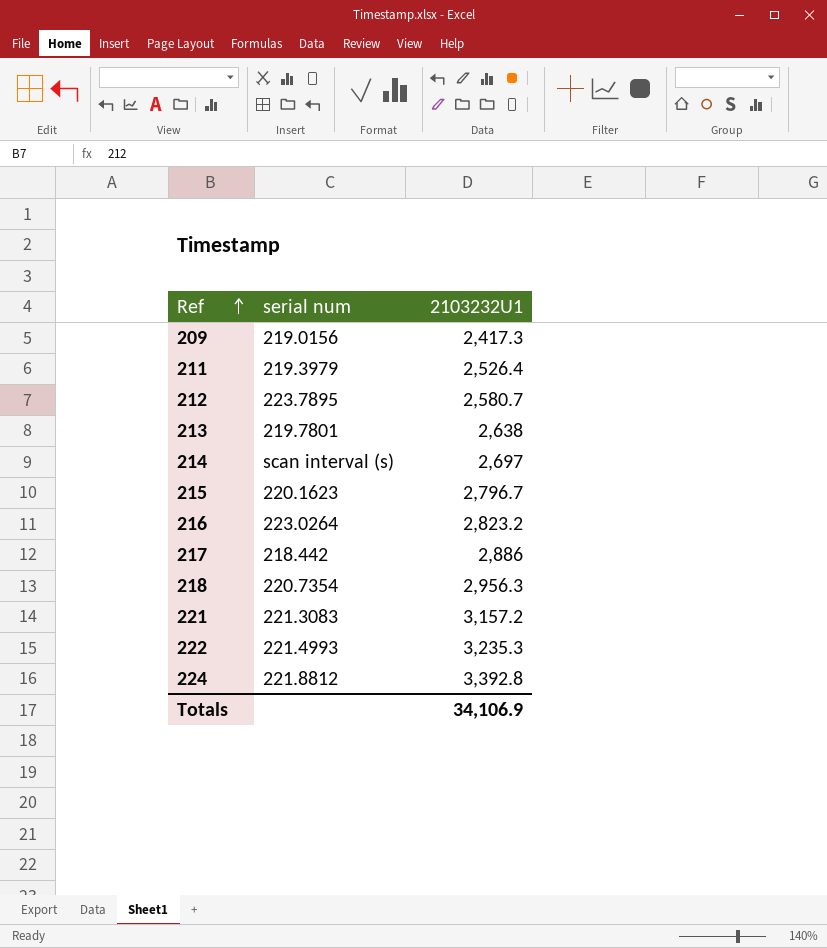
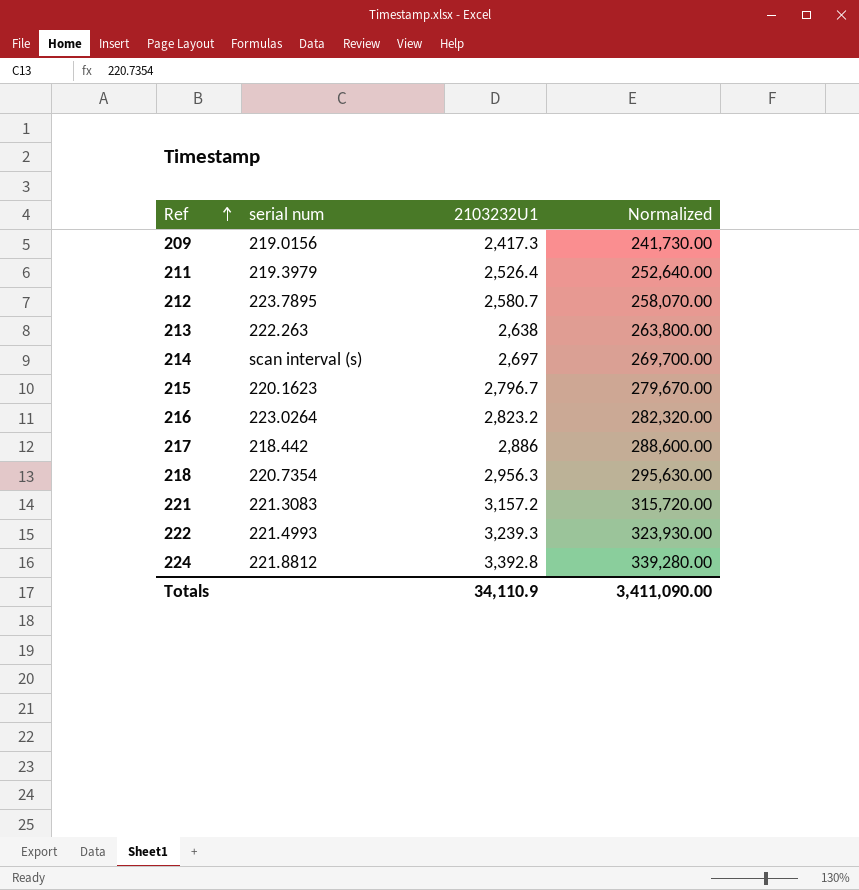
column Normalized | formula: none -> [2103232U1] * 100
213 | serial num: 219.7801 -> 222.263
222 | 2103232U1: 3,235.3 -> 3,239.3
Totals | 2103232U1: 34,106.9 -> 34,110.9

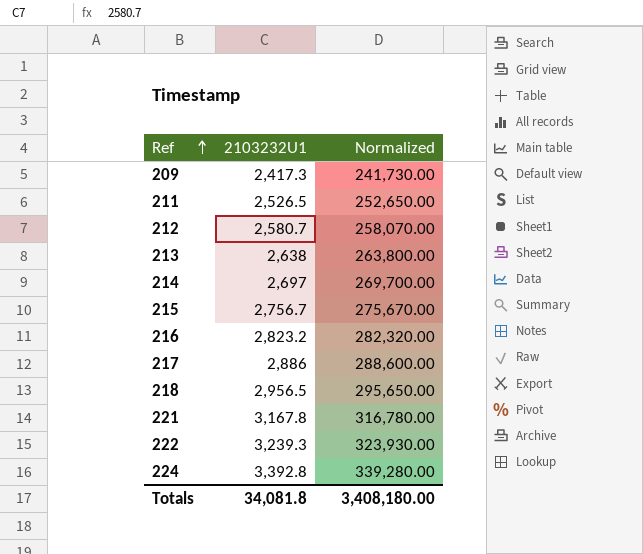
column serial num | position: 2 -> none
211 | 2103232U1: 2,526.4 -> 2,526.5
211 | Normalized: 252,640.00 -> 252,650.00
215 | 2103232U1: 2,796.7 -> 2,756.7
215 | Normalized: 279,670.00 -> 275,670.00
218 | 2103232U1: 2,956.3 -> 2,956.5
218 | Normalized: 295,630.00 -> 295,650.00
221 | 2103232U1: 3,157.2 -> 3,167.8
221 | Normalized: 315,720.00 -> 316,780.00
Totals | 2103232U1: 34,110.9 -> 34,081.8
Totals | Normalized: 3,411,090.00 -> 3,408,180.00

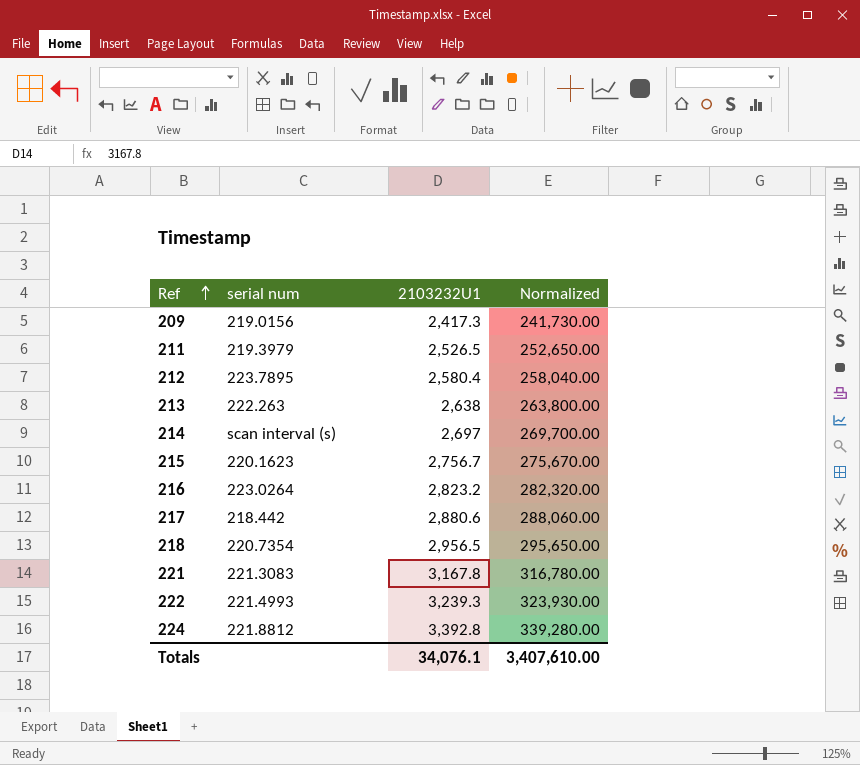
column serial num | position: none -> 2
212 | 2103232U1: 2,580.7 -> 2,580.4
212 | Normalized: 258,070.00 -> 258,040.00
217 | 2103232U1: 2,886 -> 2,880.6
217 | Normalized: 288,600.00 -> 288,060.00
Totals | 2103232U1: 34,081.8 -> 34,076.1
Totals | Normalized: 3,408,180.00 -> 3,407,610.00

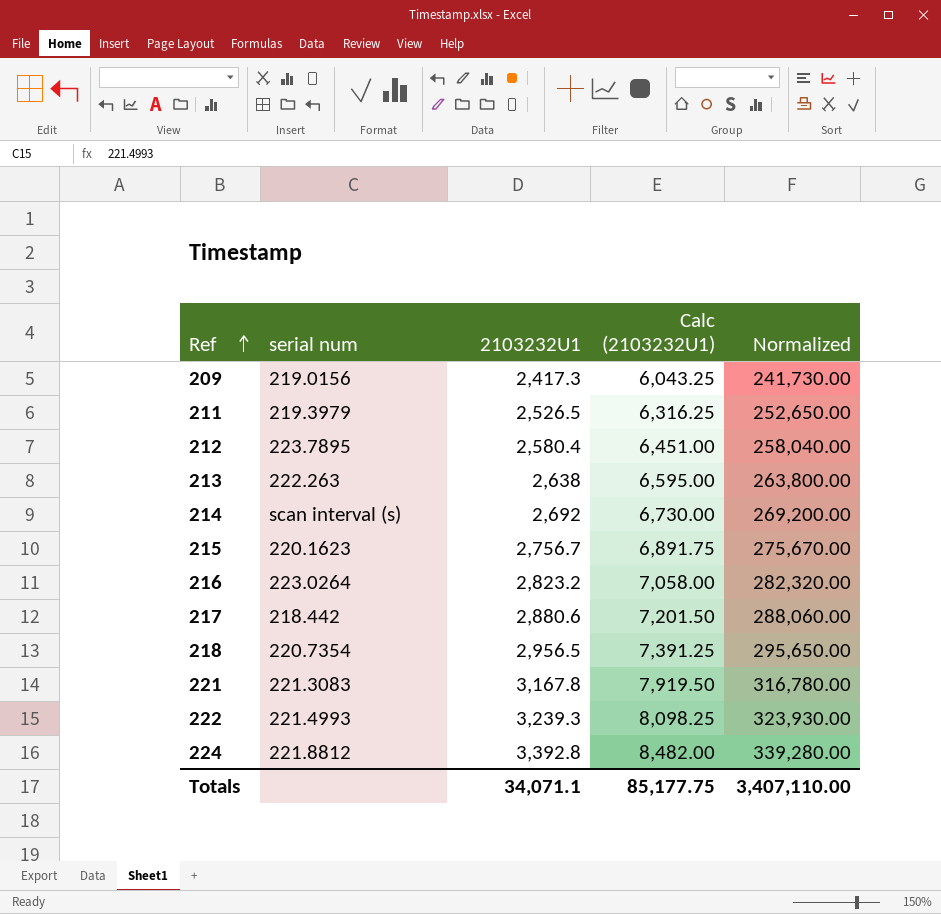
column Calc (2103232U1) | formula: none -> [2103232U1] * 2.5
214 | 2103232U1: 2,697 -> 2,692
214 | Normalized: 269,700.00 -> 269,200.00
Totals | 2103232U1: 34,076.1 -> 34,071.1
Totals | Normalized: 3,407,610.00 -> 3,407,110.00

